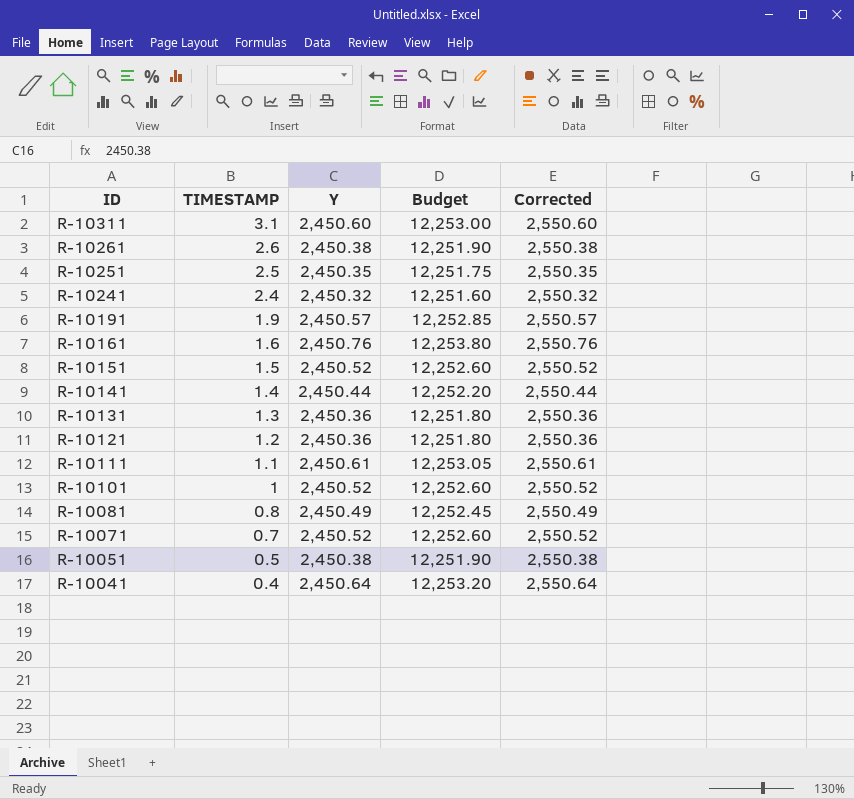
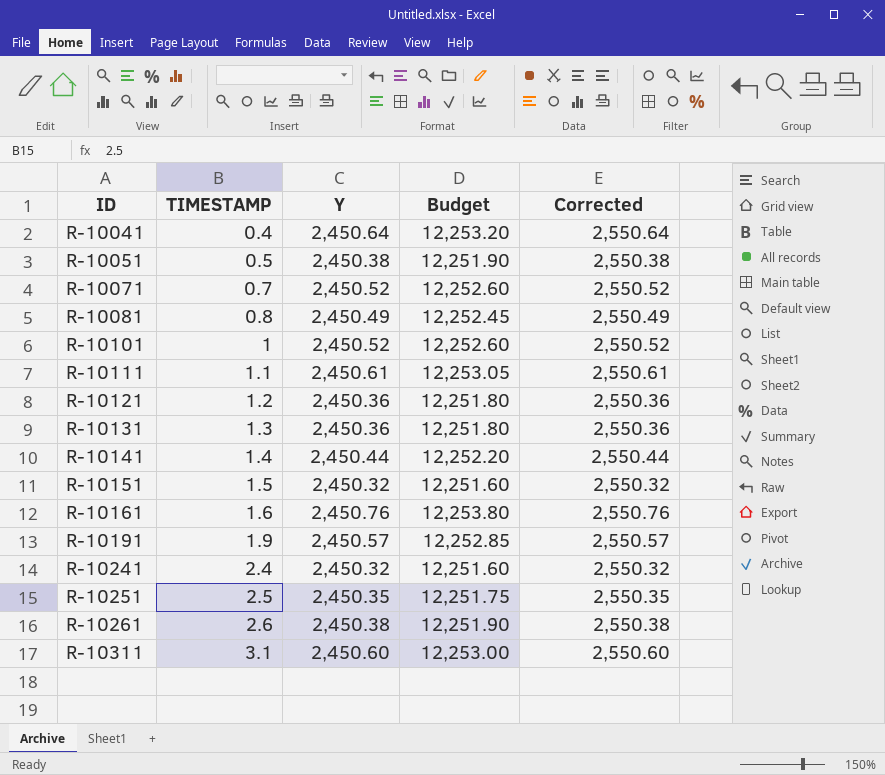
row order: ID descending -> ID ascending
R-10151 | Y: 2,450.52 -> 2,450.32
R-10151 | Budget: 12,252.60 -> 12,251.60
R-10151 | Corrected: 2,550.52 -> 2,550.32

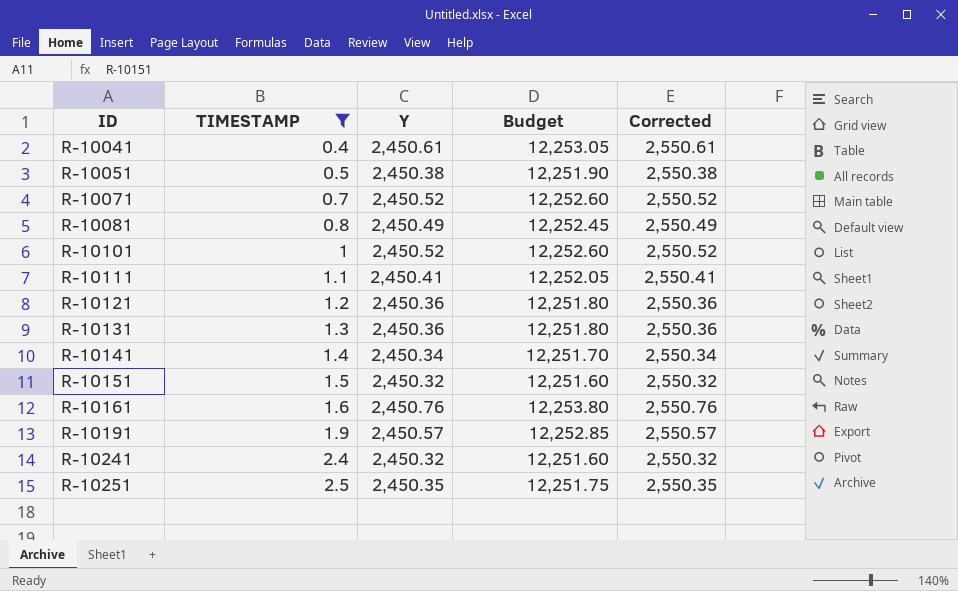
filter: none -> TIMESTAMP <= 2.5
R-10041 | Y: 2,450.64 -> 2,450.61
R-10041 | Budget: 12,253.20 -> 12,253.05
R-10041 | Corrected: 2,550.64 -> 2,550.61
R-10111 | Y: 2,450.61 -> 2,450.41
R-10111 | Budget: 12,253.05 -> 12,252.05
R-10111 | Corrected: 2,550.61 -> 2,550.41
R-10141 | Y: 2,450.44 -> 2,450.34
R-10141 | Budget: 12,252.20 -> 12,251.70
R-10141 | Corrected: 2,550.44 -> 2,550.34

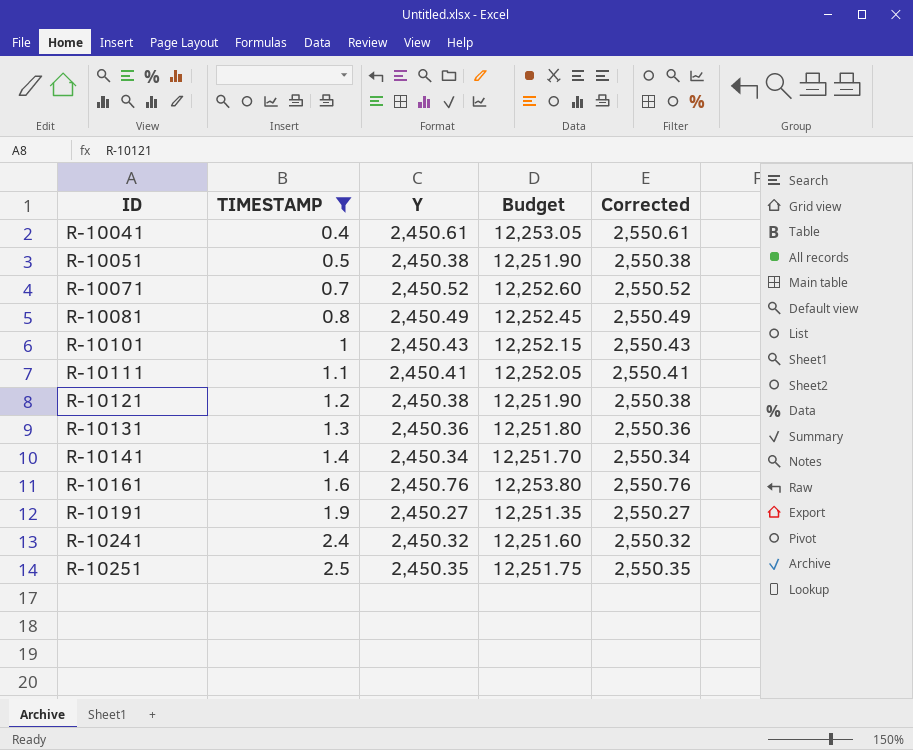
row R-10151: 1.5 | 2,450.32 | 12,251.60 | 2,550.32 -> none
R-10101 | Y: 2,450.52 -> 2,450.43
R-10101 | Budget: 12,252.60 -> 12,252.15
R-10101 | Corrected: 2,550.52 -> 2,550.43
R-10121 | Y: 2,450.36 -> 2,450.38
R-10121 | Budget: 12,251.80 -> 12,251.90
R-10121 | Corrected: 2,550.36 -> 2,550.38
R-10191 | Y: 2,450.57 -> 2,450.27
R-10191 | Budget: 12,252.85 -> 12,251.35
R-10191 | Corrected: 2,550.57 -> 2,550.27

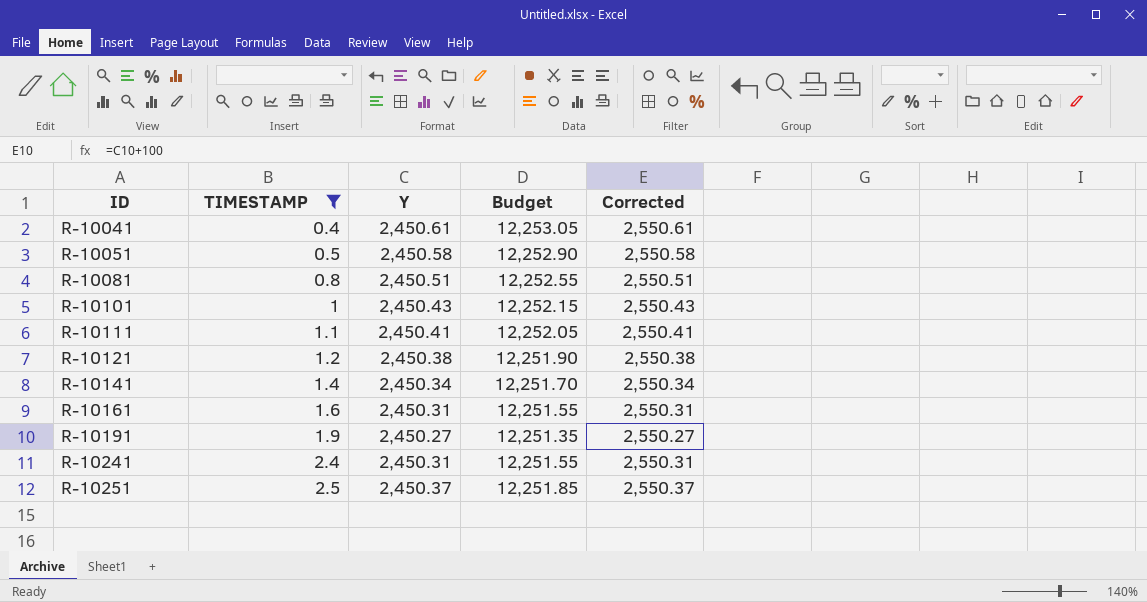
row R-10071: 0.7 | 2,450.52 | 12,252.60 | 2,550.52 -> none
row R-10131: 1.3 | 2,450.36 | 12,251.80 | 2,550.36 -> none
R-10051 | Y: 2,450.38 -> 2,450.58
R-10051 | Budget: 12,251.90 -> 12,252.90
R-10051 | Corrected: 2,550.38 -> 2,550.58
R-10081 | Y: 2,450.49 -> 2,450.51
R-10081 | Budget: 12,252.45 -> 12,252.55
R-10081 | Corrected: 2,550.49 -> 2,550.51
R-10161 | Y: 2,450.76 -> 2,450.31
R-10161 | Budget: 12,253.80 -> 12,251.55
R-10161 | Corrected: 2,550.76 -> 2,550.31
R-10241 | Y: 2,450.32 -> 2,450.31
R-10241 | Budget: 12,251.60 -> 12,251.55
R-10241 | Corrected: 2,550.32 -> 2,550.31
R-10251 | Y: 2,450.35 -> 2,450.37
R-10251 | Budget: 12,251.75 -> 12,251.85
R-10251 | Corrected: 2,550.35 -> 2,550.37

